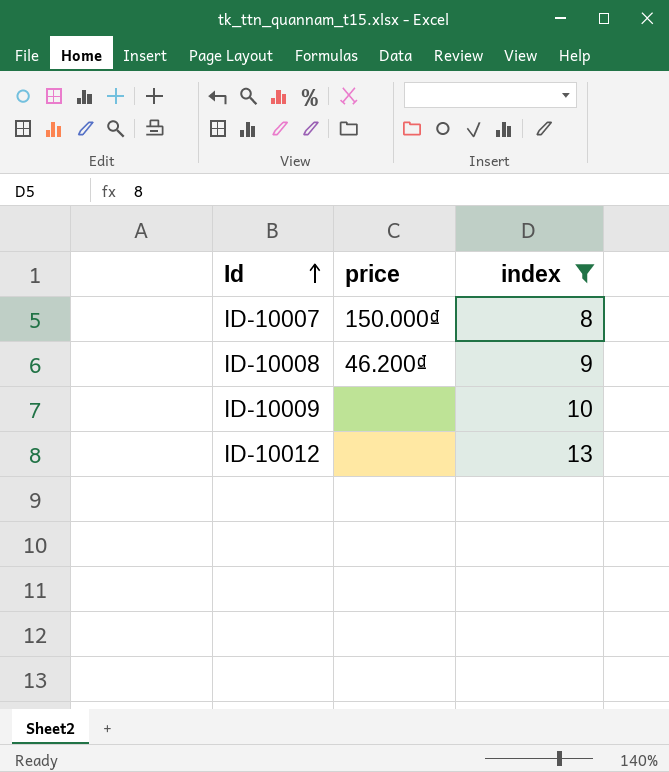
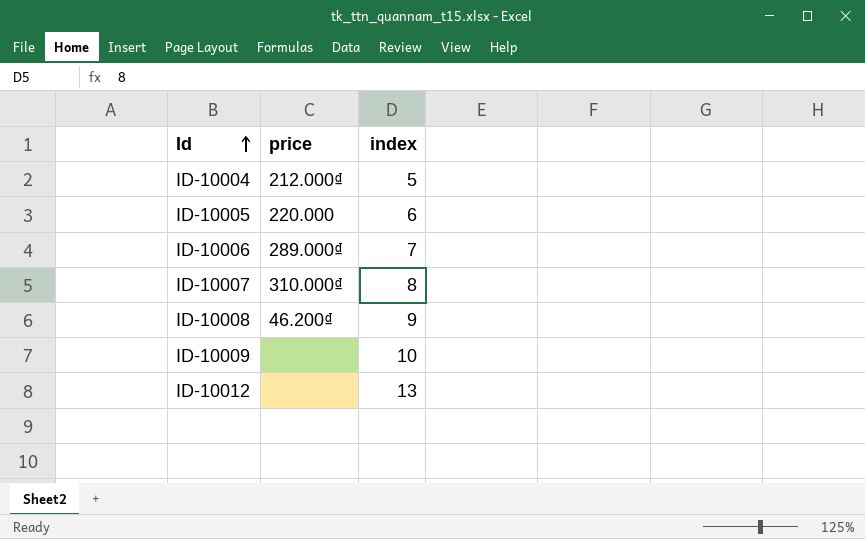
filter: index >= 8 -> none
ID-10007 | price: 150.000₫ -> 310.000₫

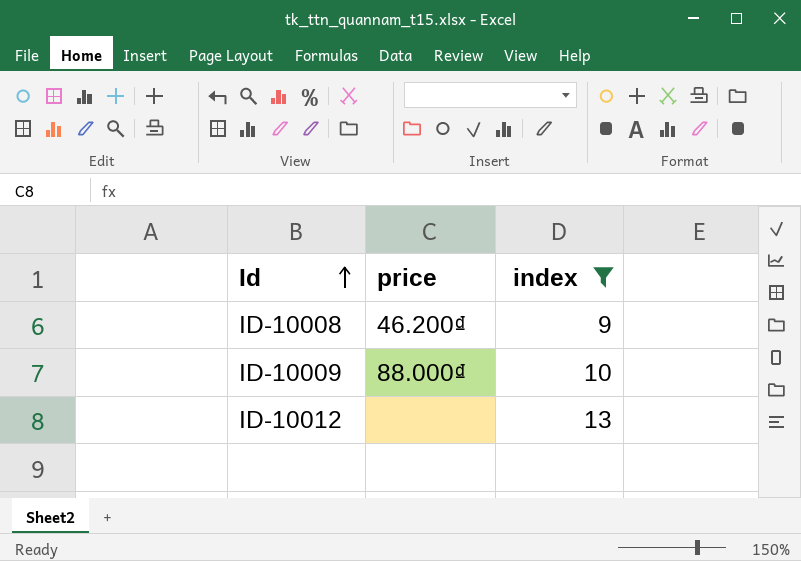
filter: none -> index >= 9
ID-10009 | price: none -> 88.000₫

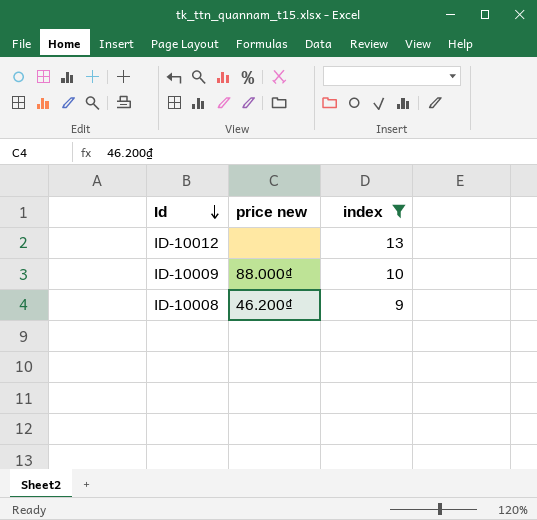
row order: Id ascending -> Id descending
column name: price -> price new

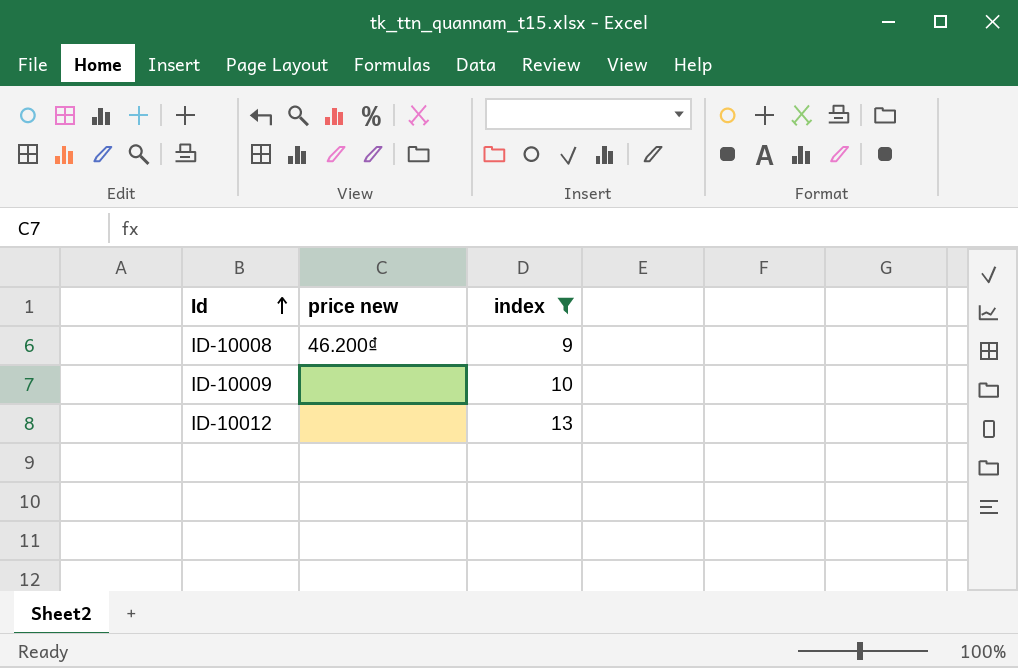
row order: Id descending -> Id ascending
ID-10009 | price new: 88.000₫ -> none

